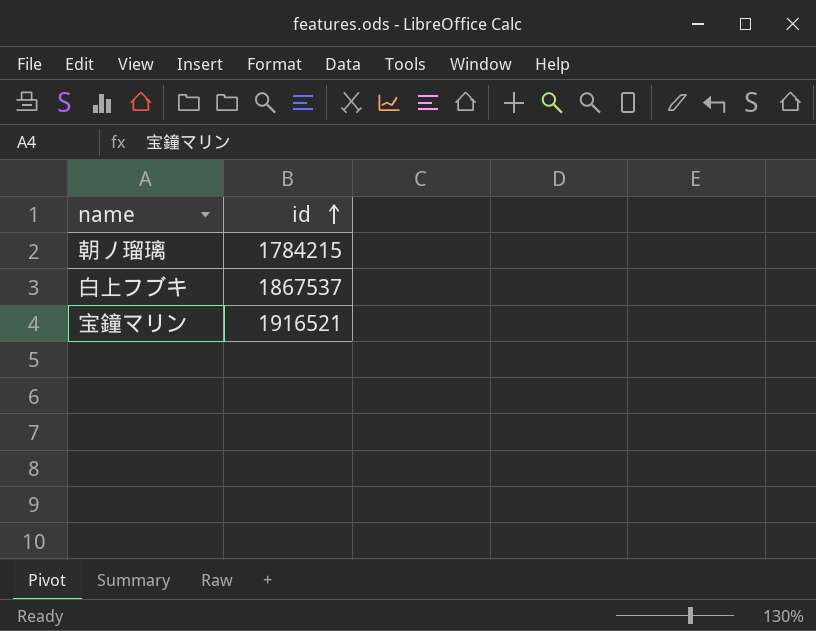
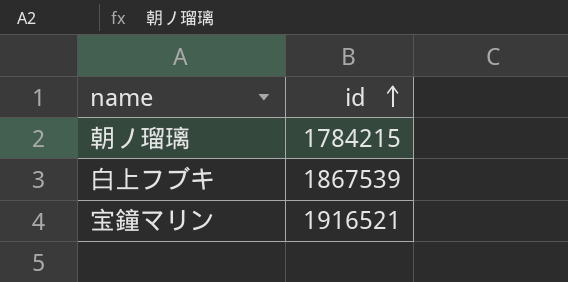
白上フブキ | id: 1867537 -> 1867539

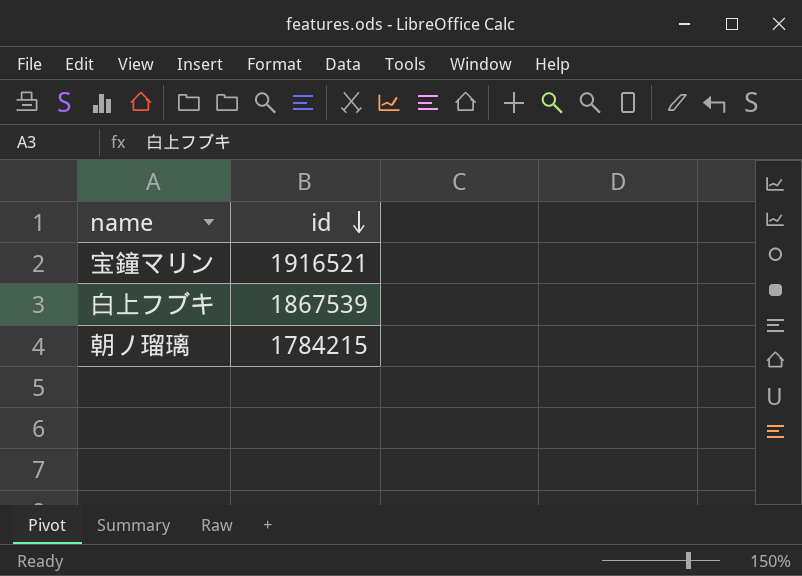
row order: id ascending -> id descending

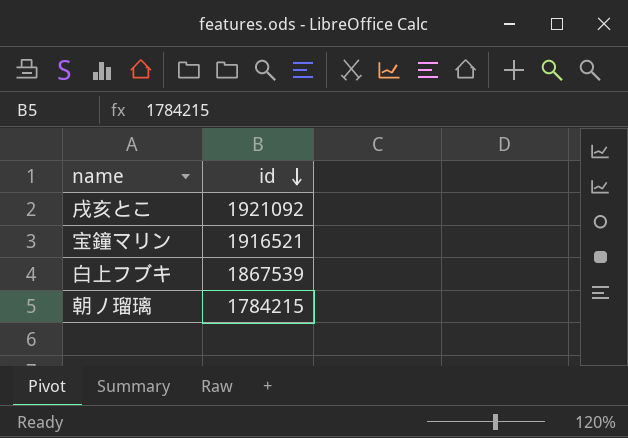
row 戌亥とこ: none -> 1921092

